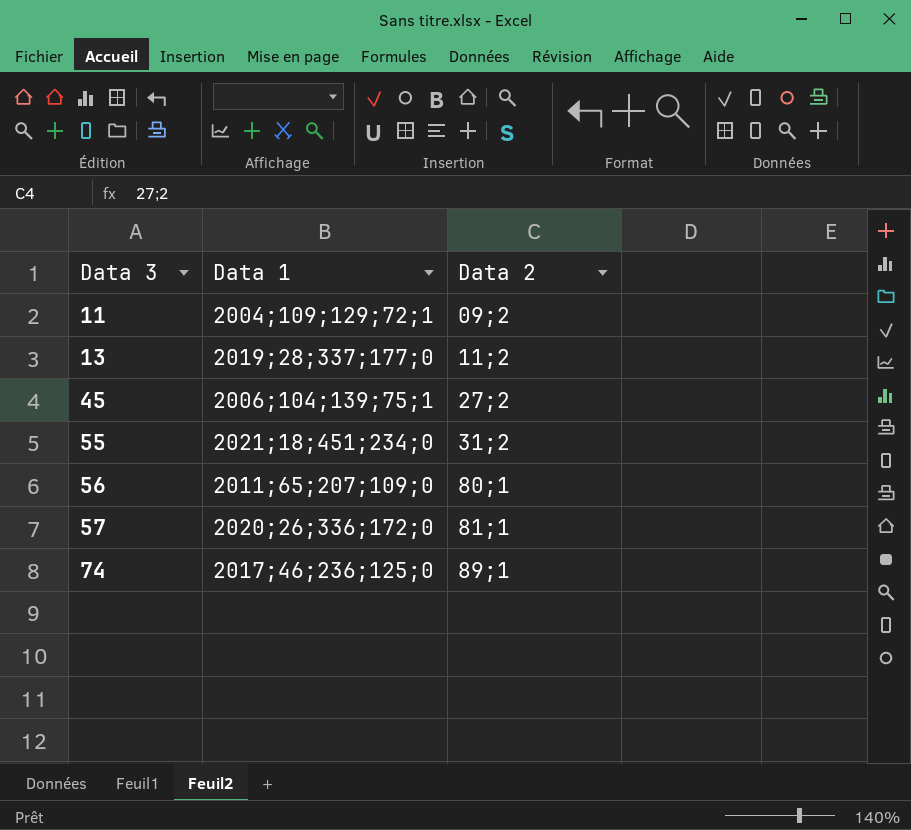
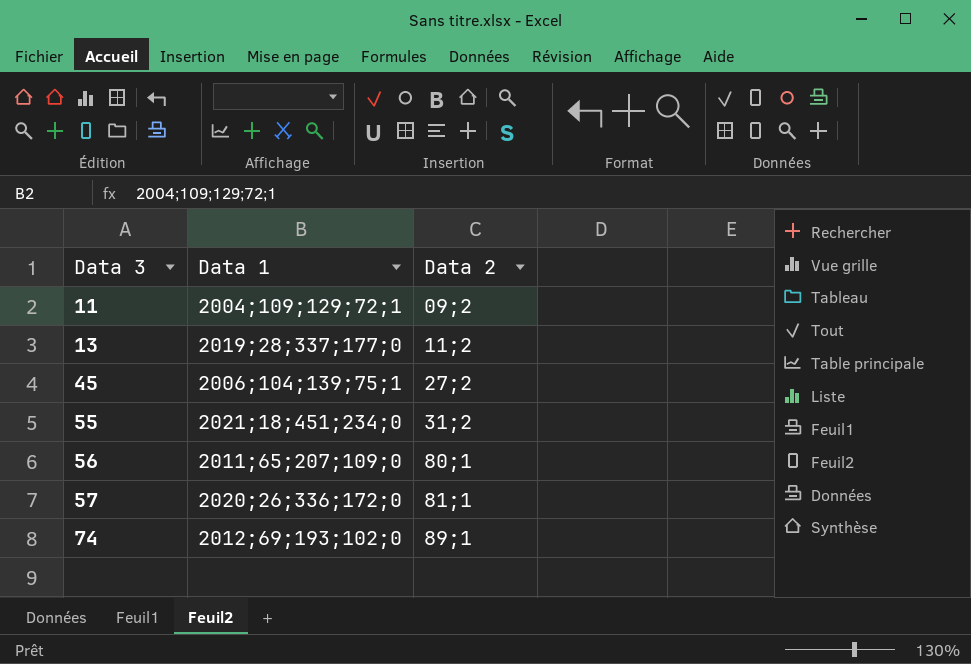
74 | Data 1: 2017;46;236;125;0 -> 2012;69;193;102;0

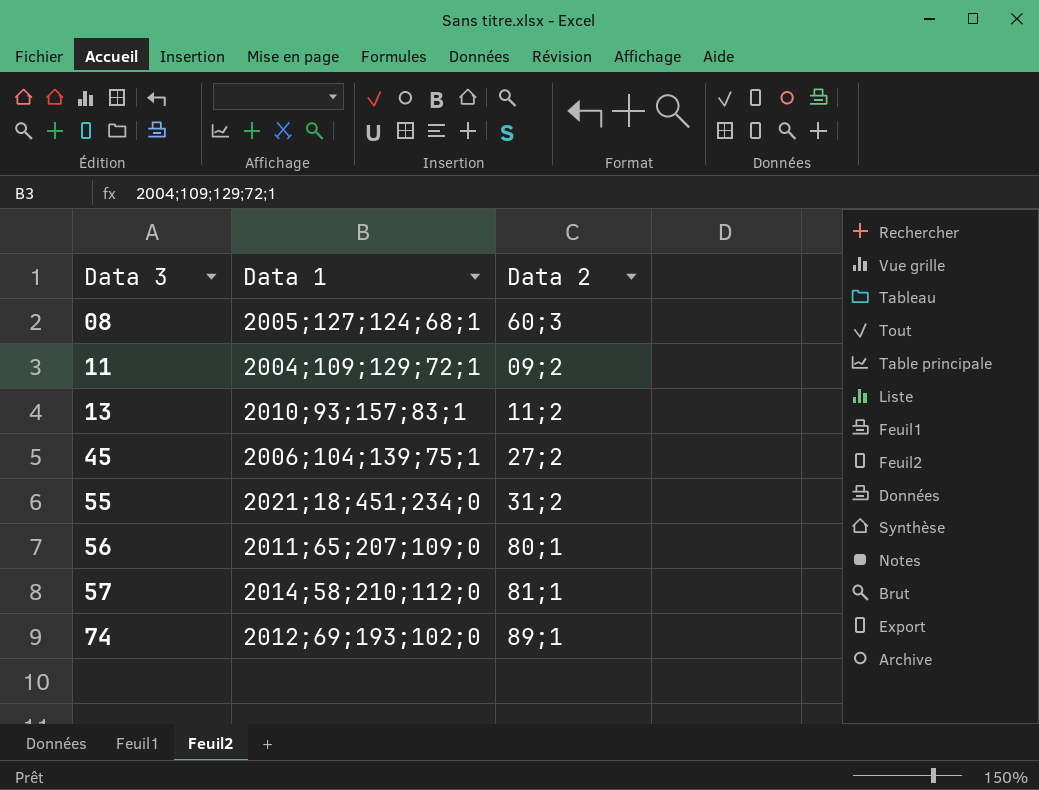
row 08: none -> 2005;127;124;68;1 | 60;3
13 | Data 1: 2019;28;337;177;0 -> 2010;93;157;83;1
57 | Data 1: 2020;26;336;172;0 -> 2014;58;210;112;0

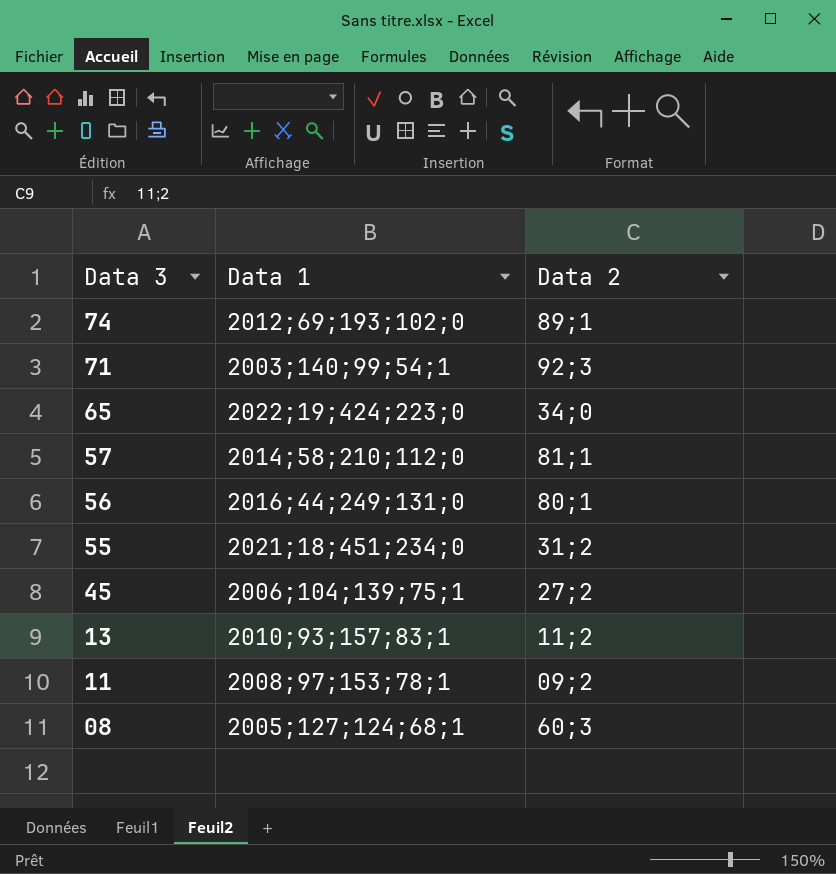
row order: Data 3 ascending -> Data 3 descending
row 71: none -> 2003;140;99;54;1 | 92;3
row 65: none -> 2022;19;424;223;0 | 34;0
56 | Data 1: 2011;65;207;109;0 -> 2016;44;249;131;0
11 | Data 1: 2004;109;129;72;1 -> 2008;97;153;78;1

